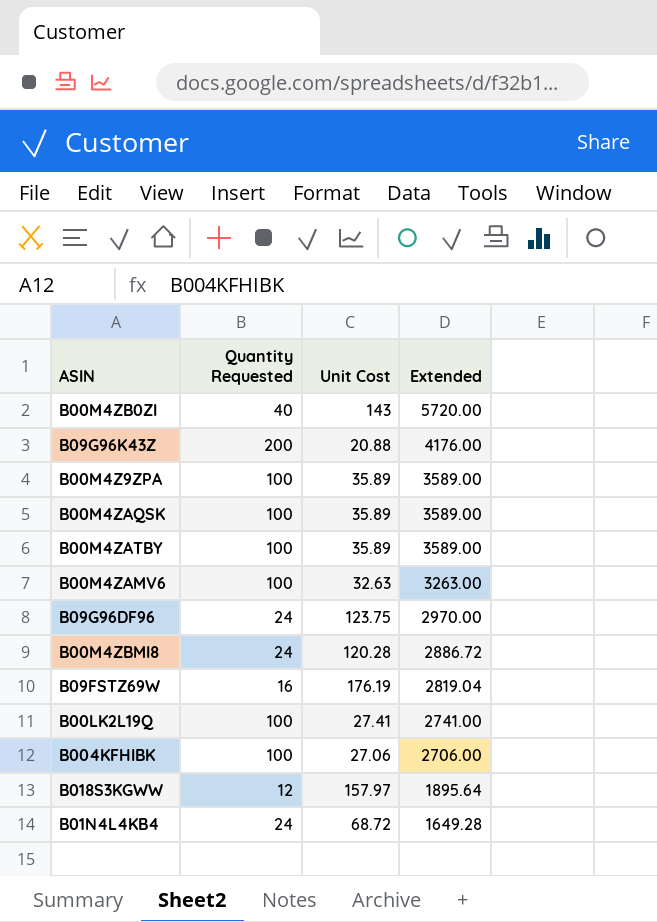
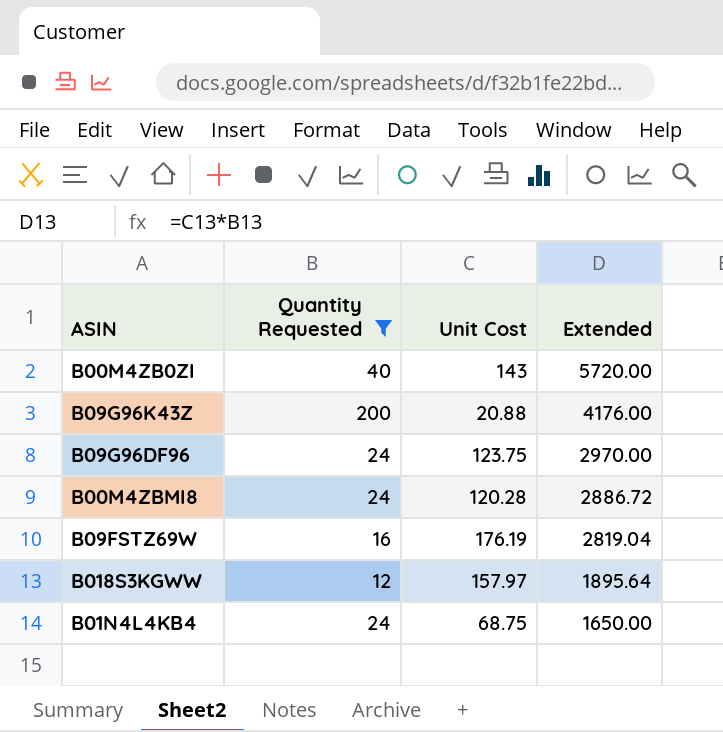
filter: none -> Quantity Requested != 100
B01N4L4KB4 | Unit Cost: 68.72 -> 68.75
B01N4L4KB4 | Extended: 1649.28 -> 1650.00

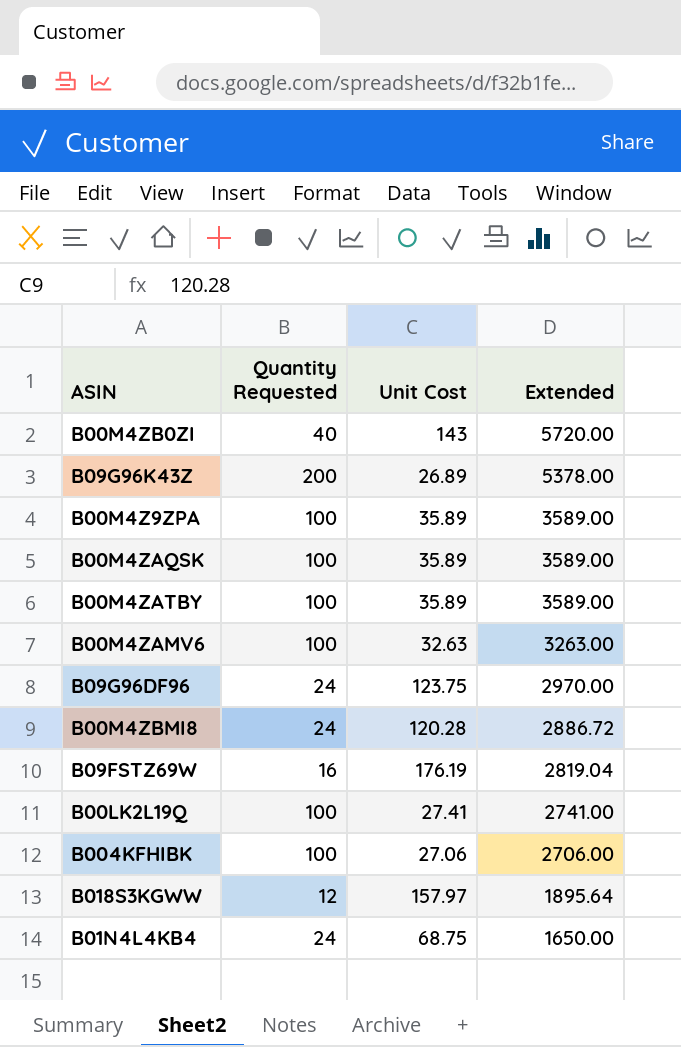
filter: Quantity Requested != 100 -> none
B09G96K43Z | Unit Cost: 20.88 -> 26.89
B09G96K43Z | Extended: 4176.00 -> 5378.00

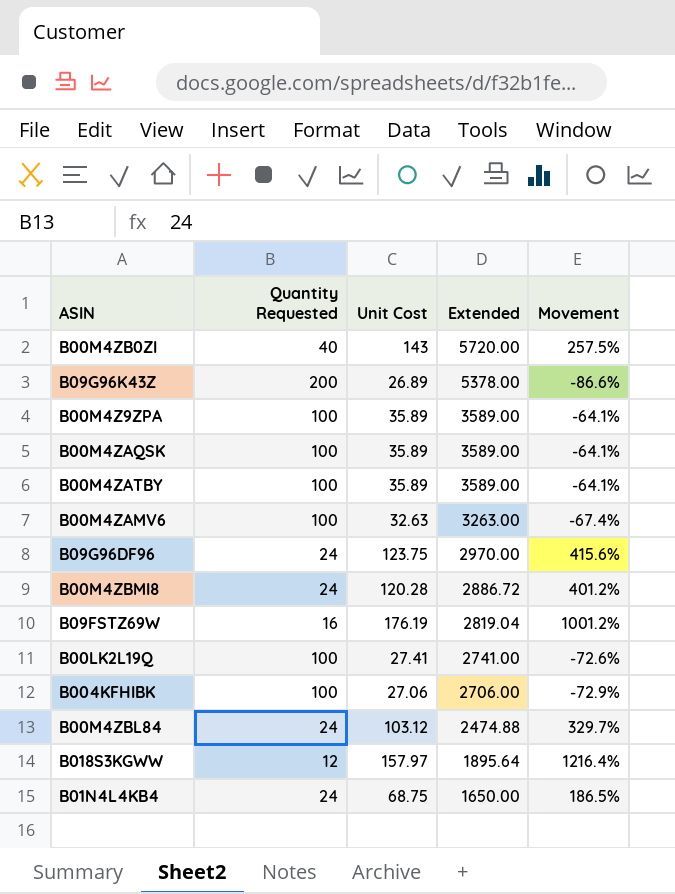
column Movement | formula: none -> ([Unit Cost] - [Quantity Requested]) / [Quantity Requested]
row B00M4ZBL84: none -> 24 | 103.12 | 2474.88 | 329.7%

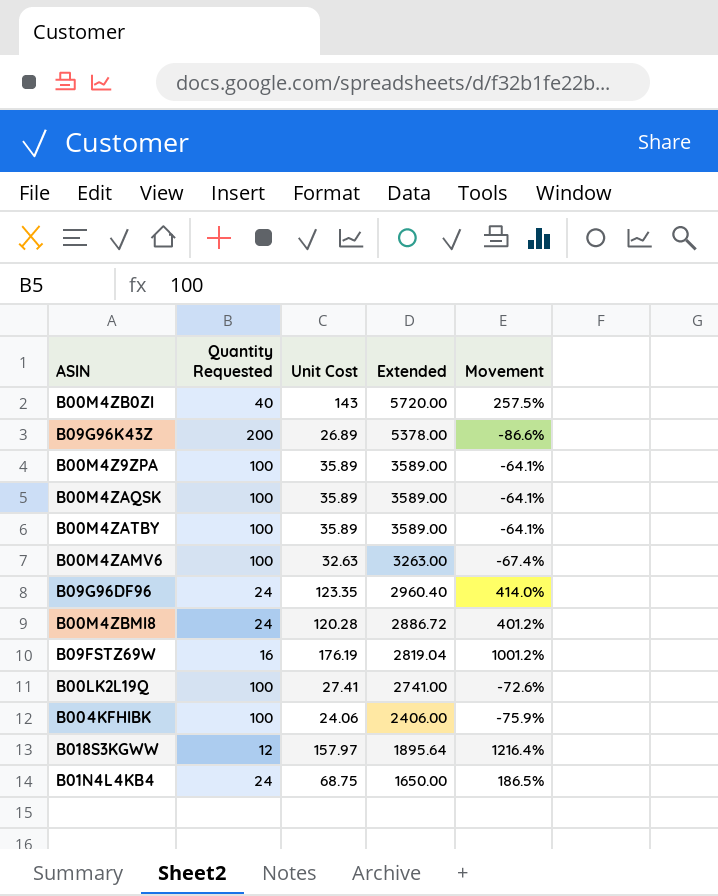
row B00M4ZBL84: 24 | 103.12 | 2474.88 | 329.7% -> none
B09G96DF96 | Unit Cost: 123.75 -> 123.35
B09G96DF96 | Extended: 2970.00 -> 2960.40
B09G96DF96 | Movement: 415.6% -> 414.0%
B004KFHIBK | Unit Cost: 27.06 -> 24.06
B004KFHIBK | Extended: 2706.00 -> 2406.00
B004KFHIBK | Movement: -72.9% -> -75.9%

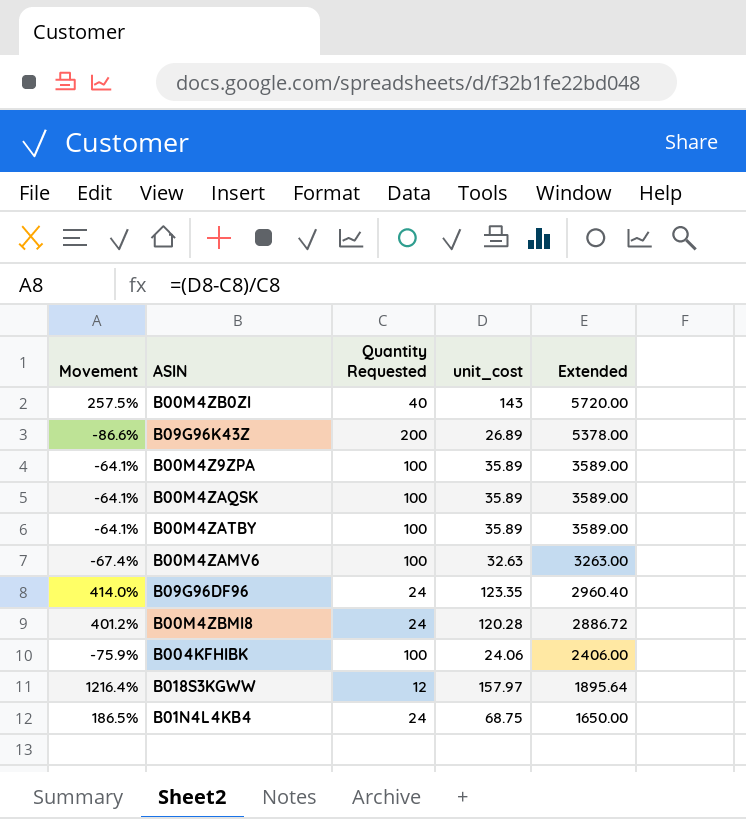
column Movement | position: 5 -> 1
column name: Unit Cost -> unit_cost
row B09FSTZ69W: 16 | 176.19 | 2819.04 | 1001.2% -> none
row B00LK2L19Q: 100 | 27.41 | 2741.00 | -72.6% -> none

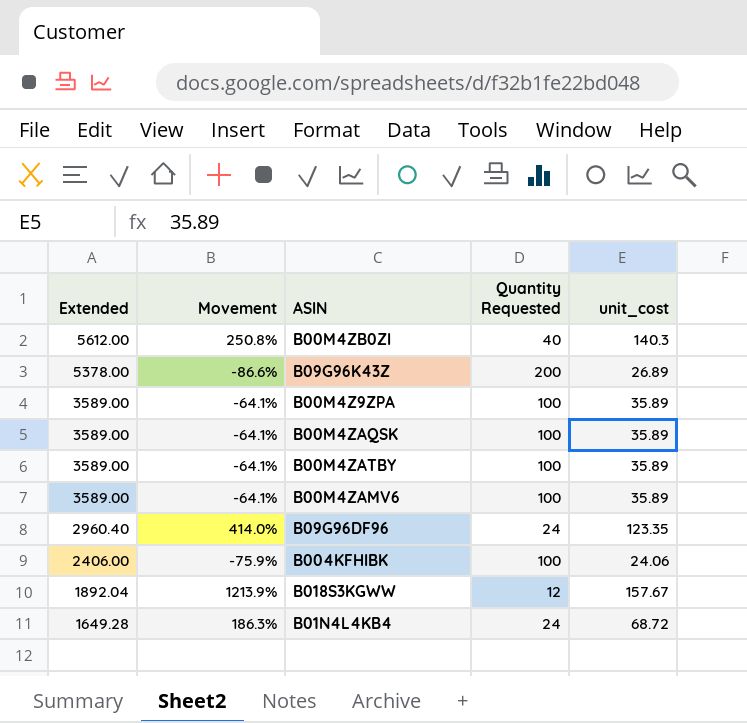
column Extended | position: 5 -> 1
row B00M4ZBMI8: 401.2% | 24 | 120.28 | 2886.72 -> none
B00M4ZB0ZI | Extended: 5720.00 -> 5612.00
B00M4ZB0ZI | Movement: 257.5% -> 250.8%
B00M4ZB0ZI | unit_cost: 143 -> 140.3
B00M4ZAMV6 | Extended: 3263.00 -> 3589.00
B00M4ZAMV6 | Movement: -67.4% -> -64.1%
B00M4ZAMV6 | unit_cost: 32.63 -> 35.89
B018S3KGWW | Extended: 1895.64 -> 1892.04
B018S3KGWW | Movement: 1216.4% -> 1213.9%
B018S3KGWW | unit_cost: 157.97 -> 157.67
B01N4L4KB4 | Extended: 1650.00 -> 1649.28
B01N4L4KB4 | Movement: 186.5% -> 186.3%
B01N4L4KB4 | unit_cost: 68.75 -> 68.72

